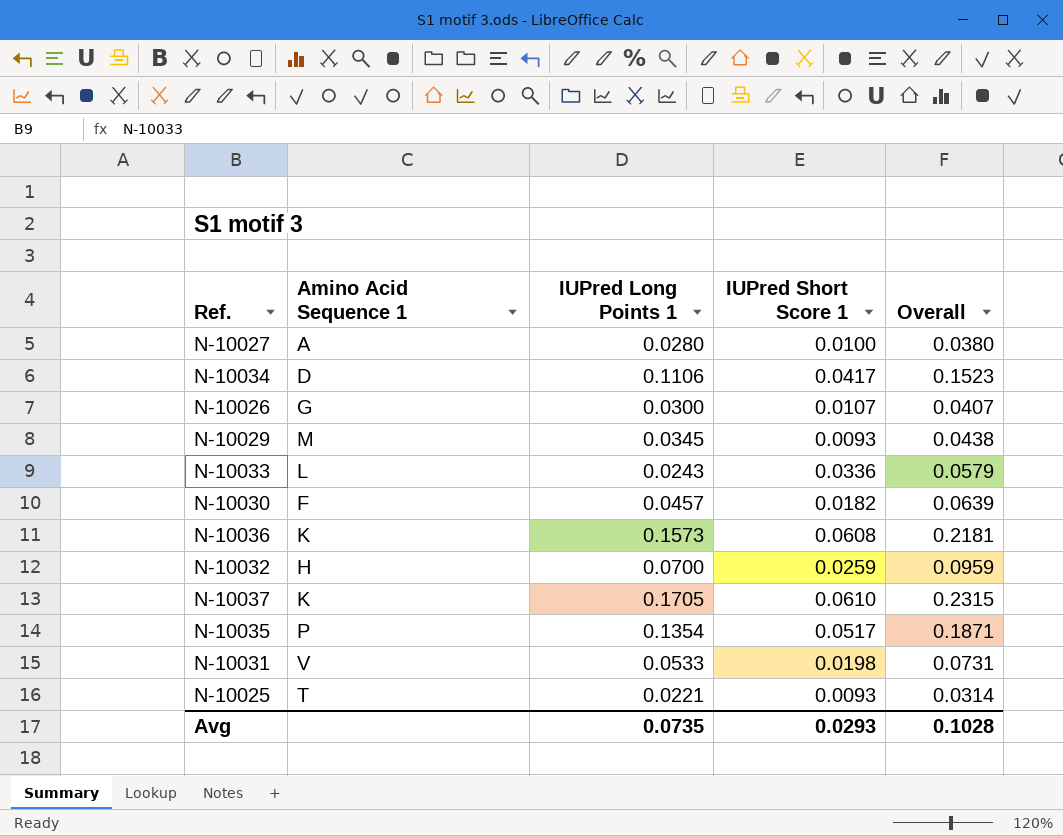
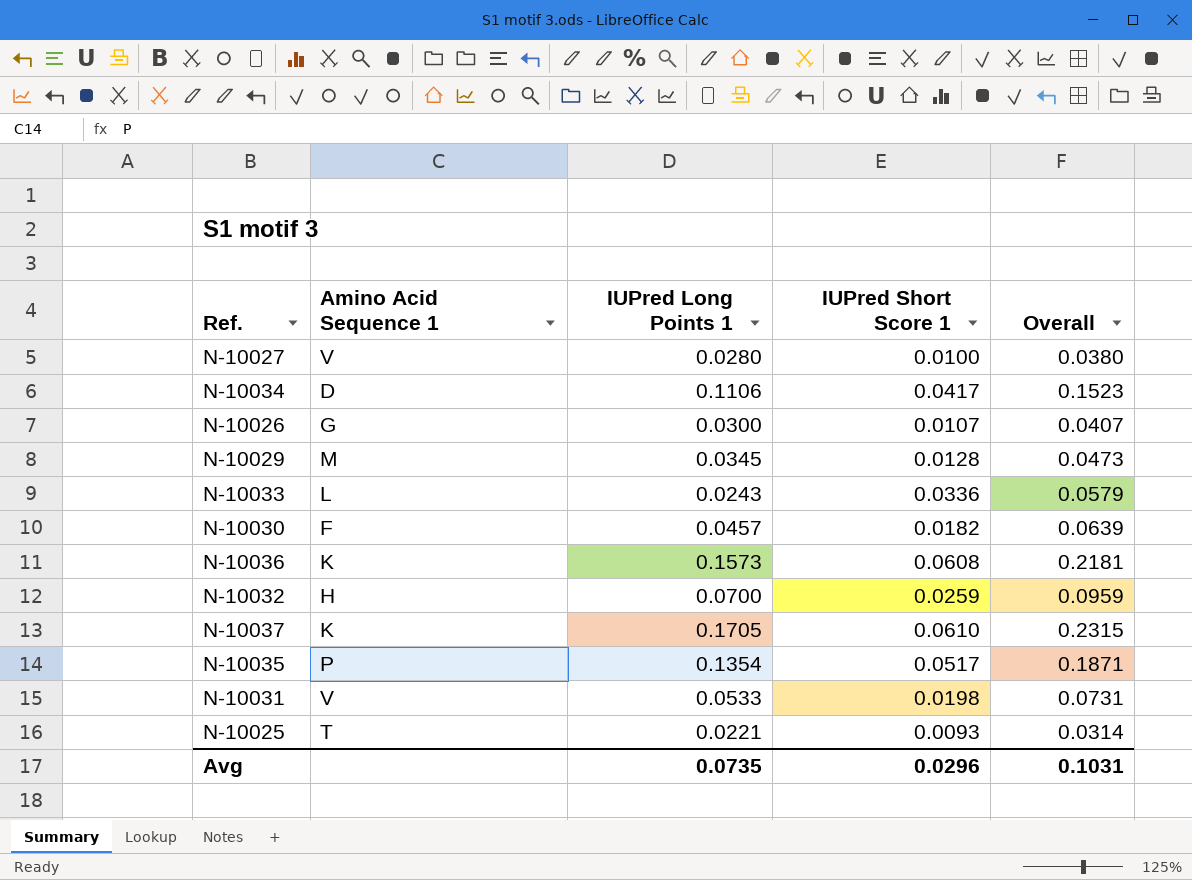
N-10027 | Amino Acid Sequence 1: A -> V
N-10029 | IUPred Short Score 1: 0.0093 -> 0.0128
N-10029 | Overall: 0.0438 -> 0.0473
Avg | IUPred Short Score 1: 0.0293 -> 0.0296
Avg | Overall: 0.1028 -> 0.1031

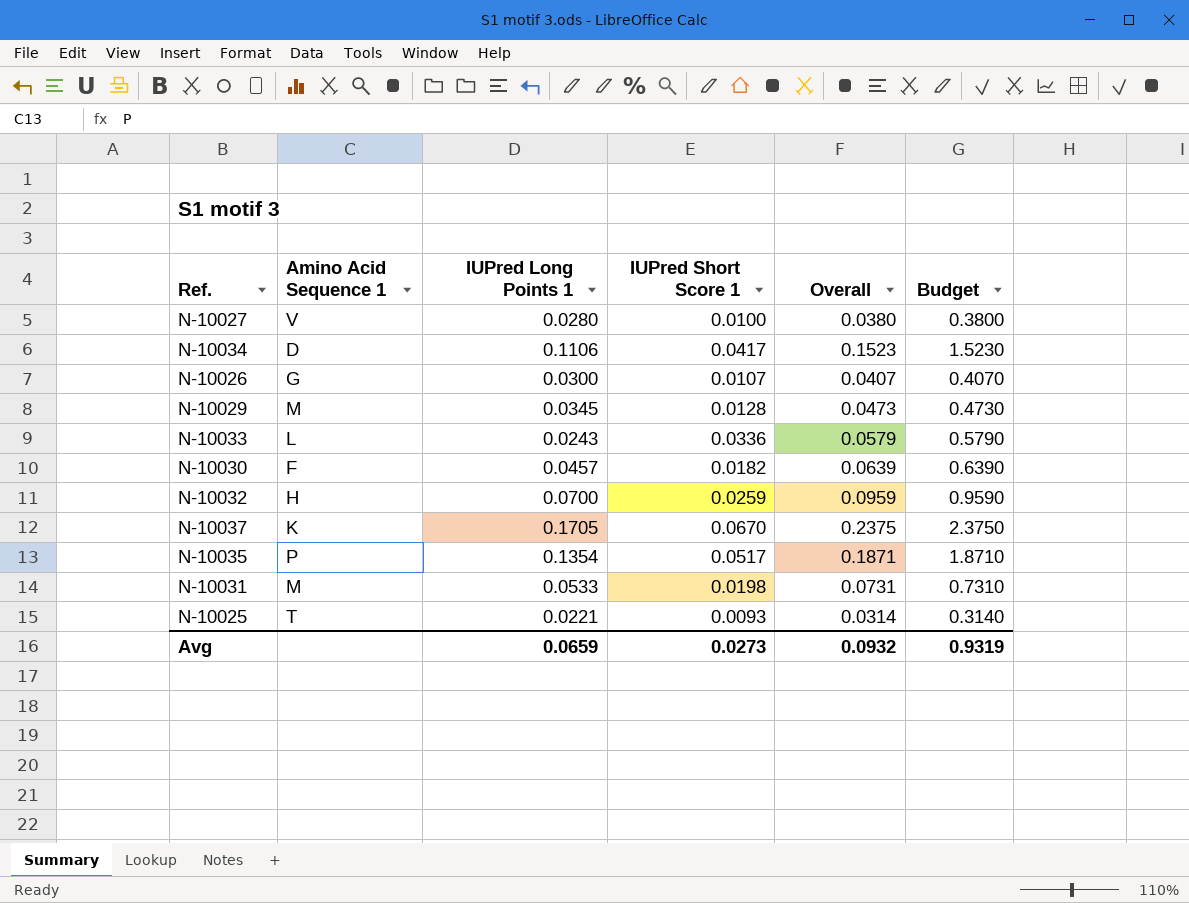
column Budget | formula: none -> [Overall] * 10
row N-10036: K | 0.1573 | 0.0608 | 0.2181 -> none
N-10037 | IUPred Short Score 1: 0.0610 -> 0.0670
N-10037 | Overall: 0.2315 -> 0.2375
N-10031 | Amino Acid Sequence 1: V -> M
Avg | IUPred Long Points 1: 0.0735 -> 0.0659
Avg | IUPred Short Score 1: 0.0296 -> 0.0273
Avg | Overall: 0.1031 -> 0.0932

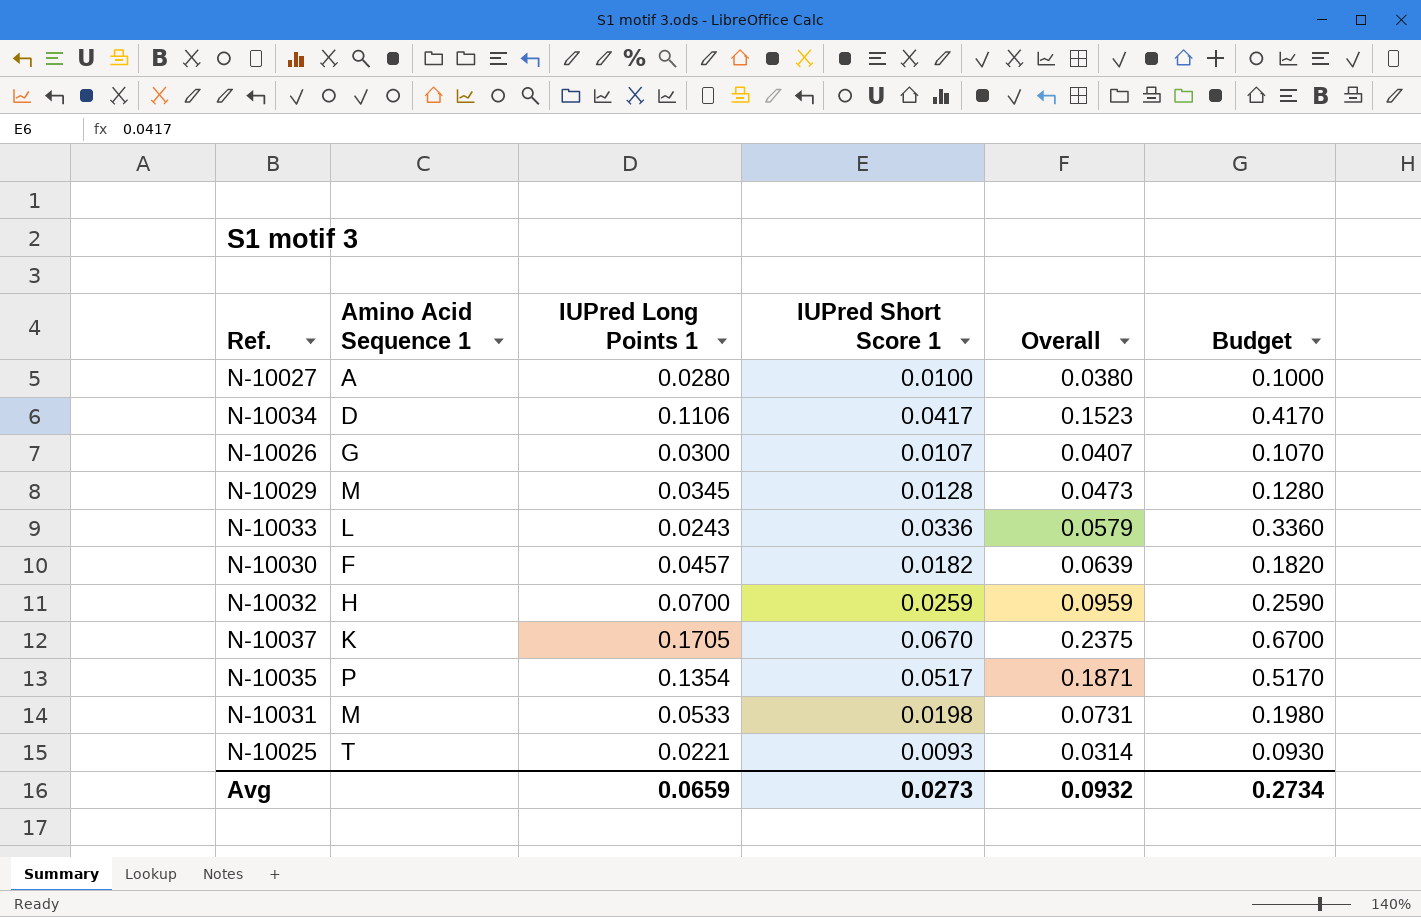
column Budget | formula: [Overall] * 10 -> [IUPred Short Score 1] * 10
N-10027 | Amino Acid Sequence 1: V -> A
Avg | Budget: 0.9319 -> 0.2734

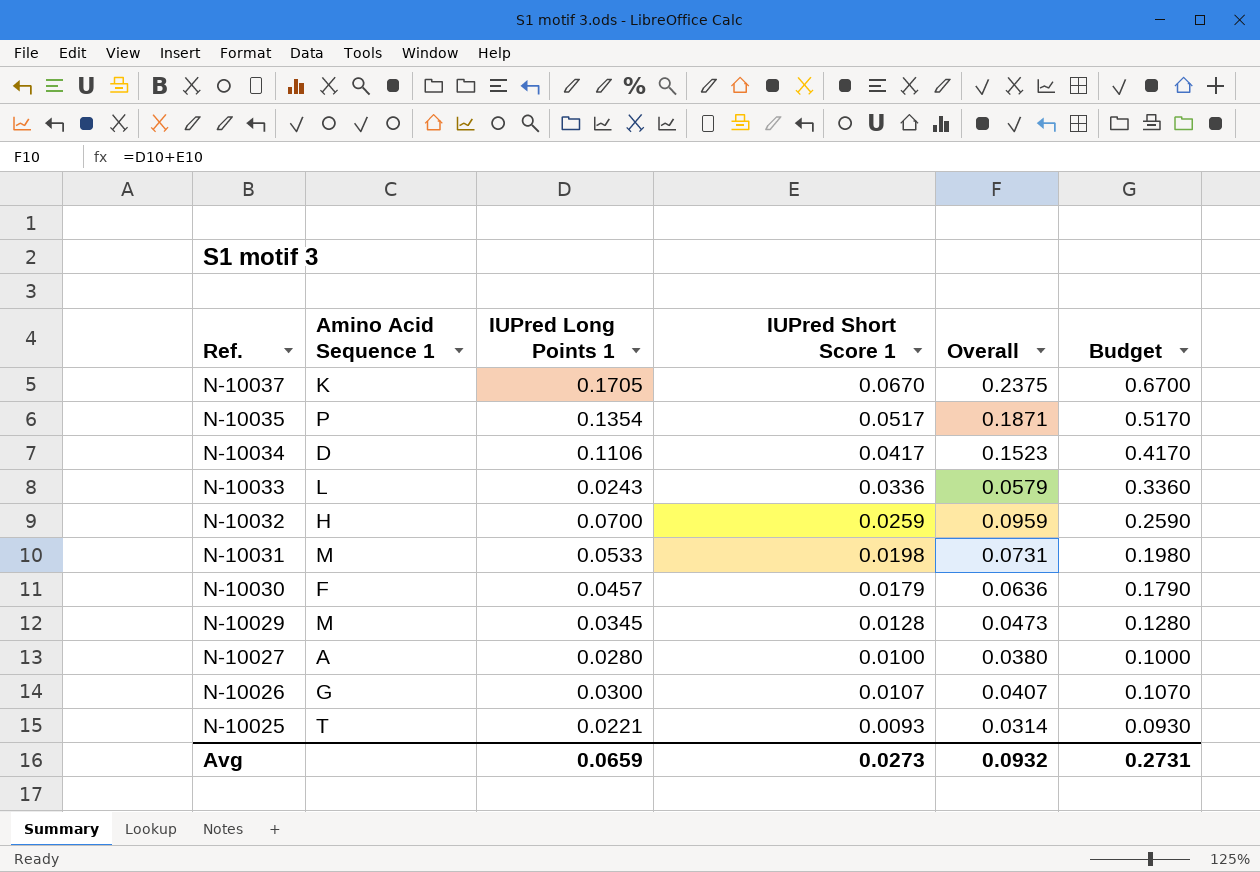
row order: none -> Ref. descending
N-10030 | IUPred Short Score 1: 0.0182 -> 0.0179
N-10030 | Overall: 0.0639 -> 0.0636
N-10030 | Budget: 0.1820 -> 0.1790
Avg | Budget: 0.2734 -> 0.2731

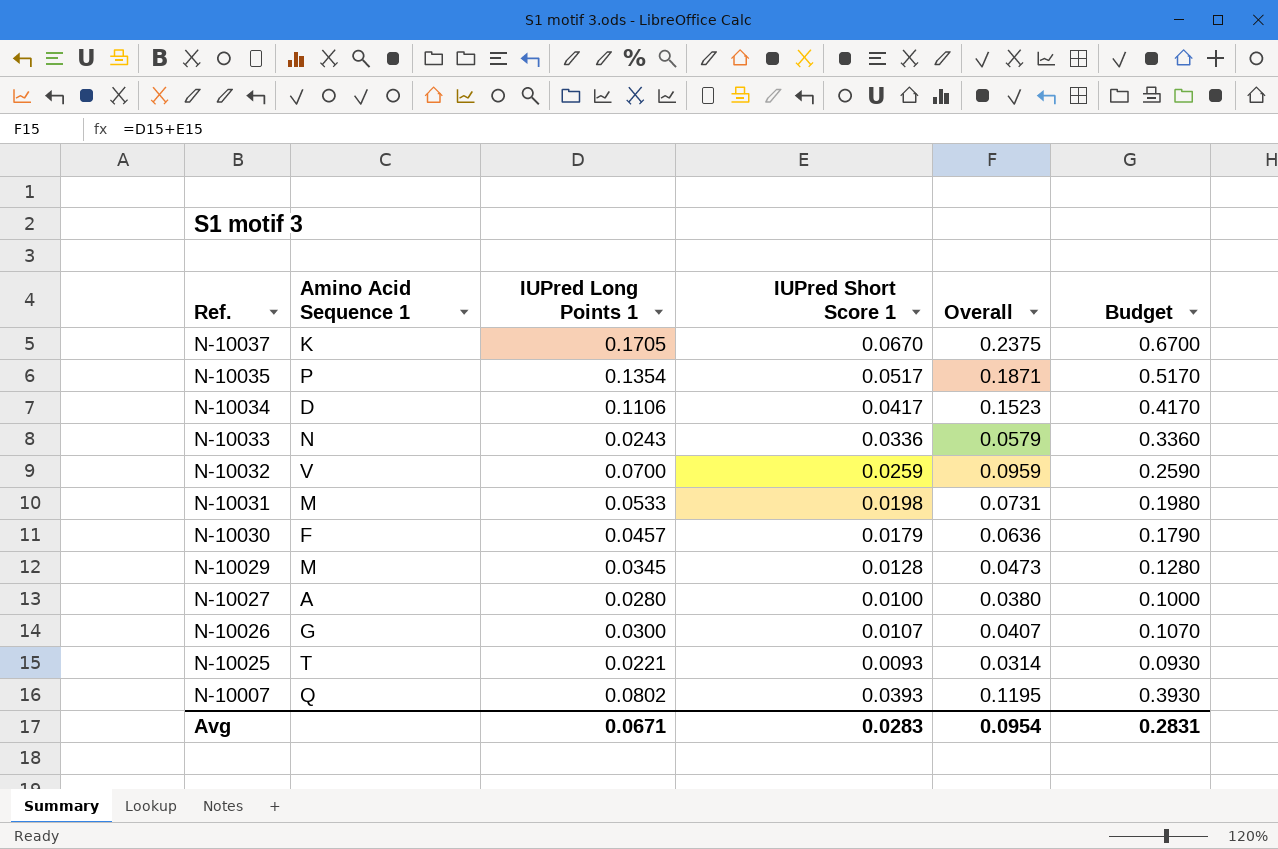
N-10033 | Amino Acid Sequence 1: L -> N
N-10032 | Amino Acid Sequence 1: H -> V
row N-10007: none -> Q | 0.0802 | 0.0393 | 0.1195 | 0.3930
Avg | IUPred Long Points 1: 0.0659 -> 0.0671
Avg | IUPred Short Score 1: 0.0273 -> 0.0283
Avg | Overall: 0.0932 -> 0.0954
Avg | Budget: 0.2731 -> 0.2831

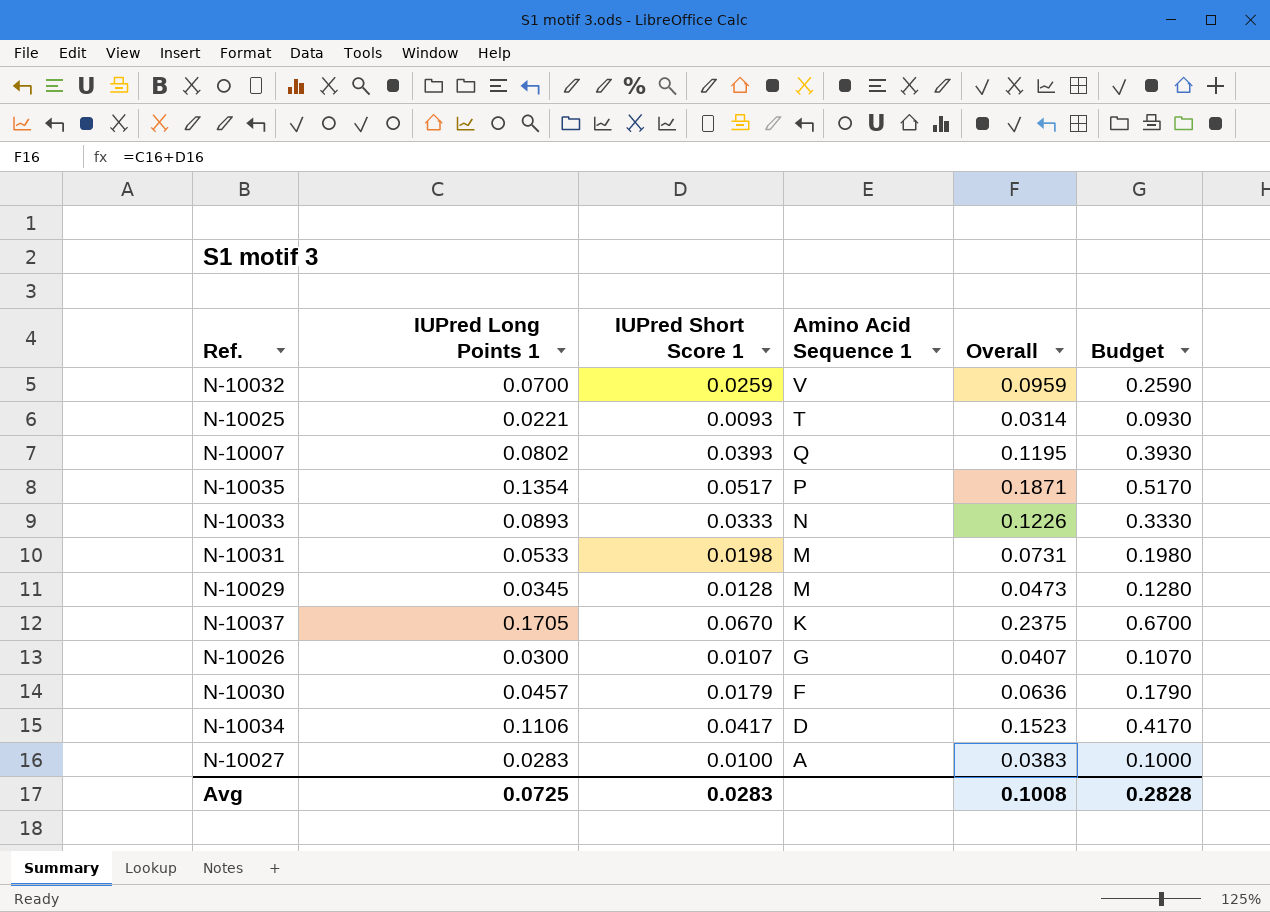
row order: Ref. descending -> Amino Acid Sequence 1 descending
column Amino Acid Sequence 1 | position: 2 -> 4
N-10033 | IUPred Long Points 1: 0.0243 -> 0.0893
N-10033 | IUPred Short Score 1: 0.0336 -> 0.0333
N-10033 | Overall: 0.0579 -> 0.1226
N-10033 | Budget: 0.3360 -> 0.3330
N-10027 | IUPred Long Points 1: 0.0280 -> 0.0283
N-10027 | Overall: 0.0380 -> 0.0383
Avg | IUPred Long Points 1: 0.0671 -> 0.0725
Avg | Overall: 0.0954 -> 0.1008
Avg | Budget: 0.2831 -> 0.2828

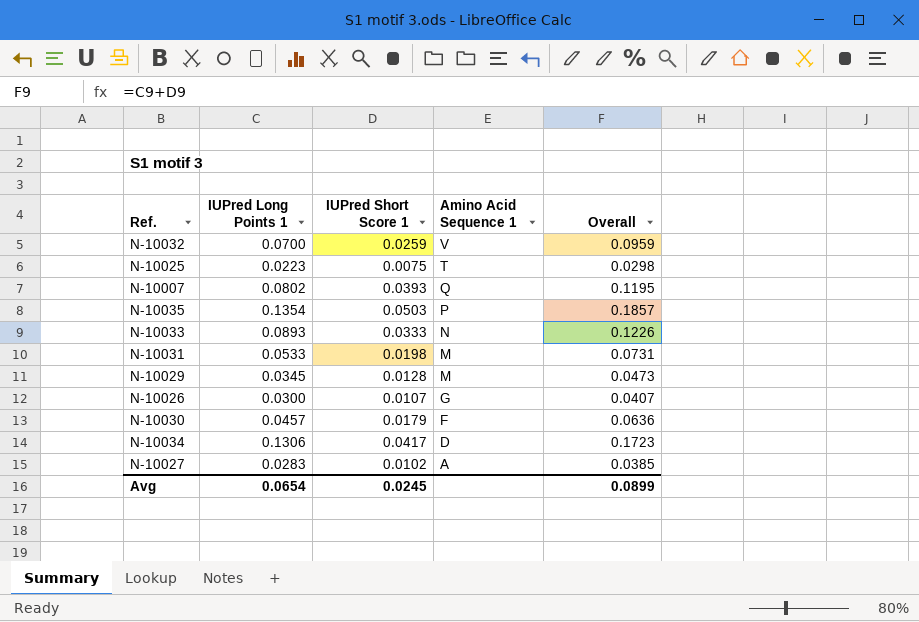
column Budget | formula: [IUPred Short Score 1] * 10 -> none
row N-10037: 0.1705 | 0.0670 | K | 0.2375 | 0.6700 -> none
N-10025 | IUPred Long Points 1: 0.0221 -> 0.0223
N-10025 | IUPred Short Score 1: 0.0093 -> 0.0075
N-10025 | Overall: 0.0314 -> 0.0298
N-10035 | IUPred Short Score 1: 0.0517 -> 0.0503
N-10035 | Overall: 0.1871 -> 0.1857
N-10034 | IUPred Long Points 1: 0.1106 -> 0.1306
N-10034 | Overall: 0.1523 -> 0.1723
N-10027 | IUPred Short Score 1: 0.0100 -> 0.0102
N-10027 | Overall: 0.0383 -> 0.0385
Avg | IUPred Long Points 1: 0.0725 -> 0.0654
Avg | IUPred Short Score 1: 0.0283 -> 0.0245
Avg | Overall: 0.1008 -> 0.0899

